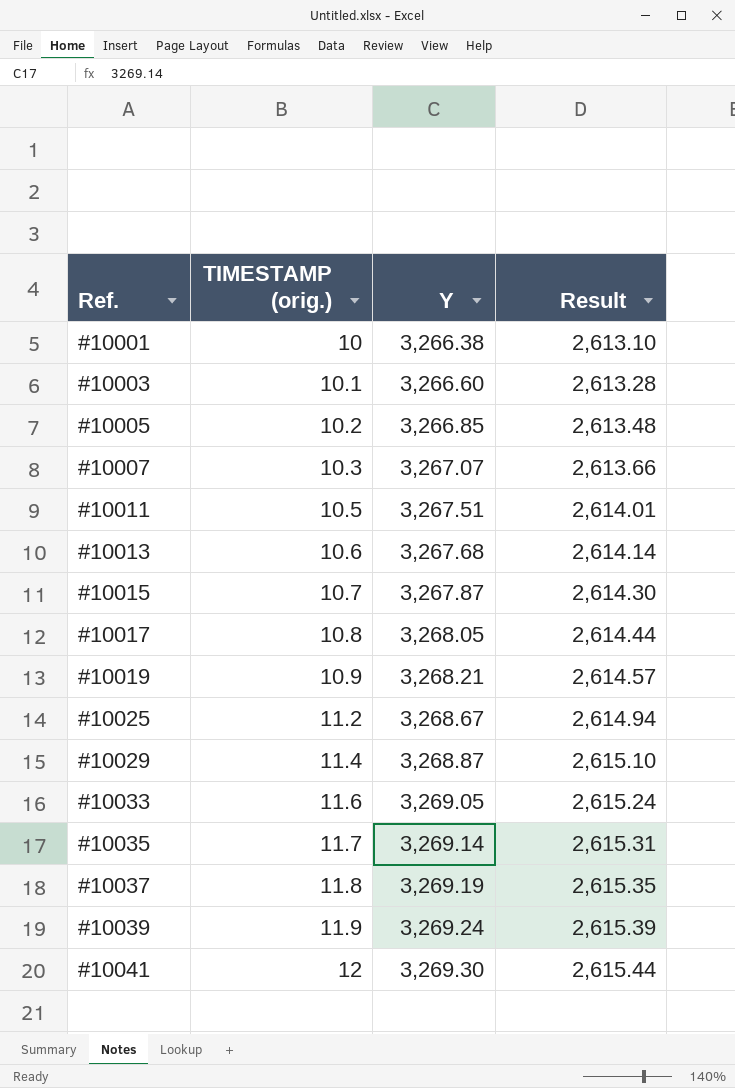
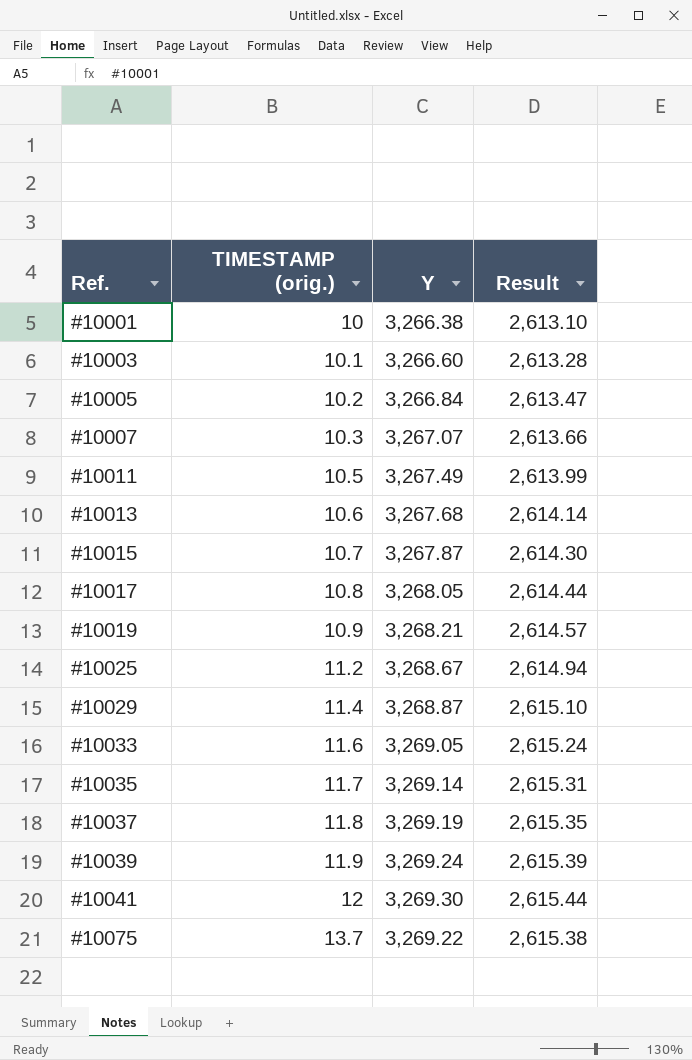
#10005 | Y: 3,266.85 -> 3,266.84
#10005 | Result: 2,613.48 -> 2,613.47
#10011 | Y: 3,267.51 -> 3,267.49
#10011 | Result: 2,614.01 -> 2,613.99
row #10075: none -> 13.7 | 3,269.22 | 2,615.38

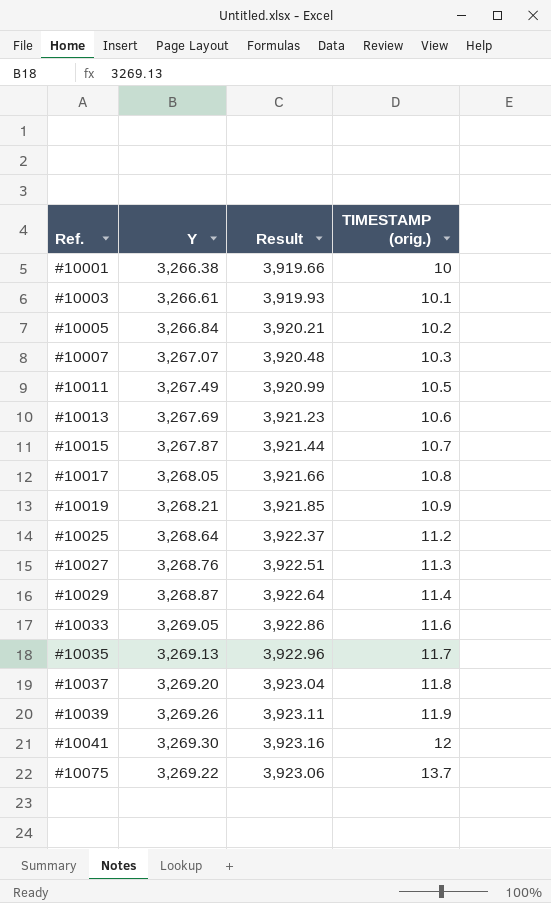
column Result | formula: [Y] * 0.8 -> [Y] * 1.2
column TIMESTAMP (orig.) | position: 2 -> 4
#10003 | Y: 3,266.60 -> 3,266.61
#10013 | Y: 3,267.68 -> 3,267.69
#10025 | Y: 3,268.67 -> 3,268.64
row #10027: none -> 3,268.76 | 3,922.51 | 11.3
#10035 | Y: 3,269.14 -> 3,269.13
#10037 | Y: 3,269.19 -> 3,269.20
#10039 | Y: 3,269.24 -> 3,269.26

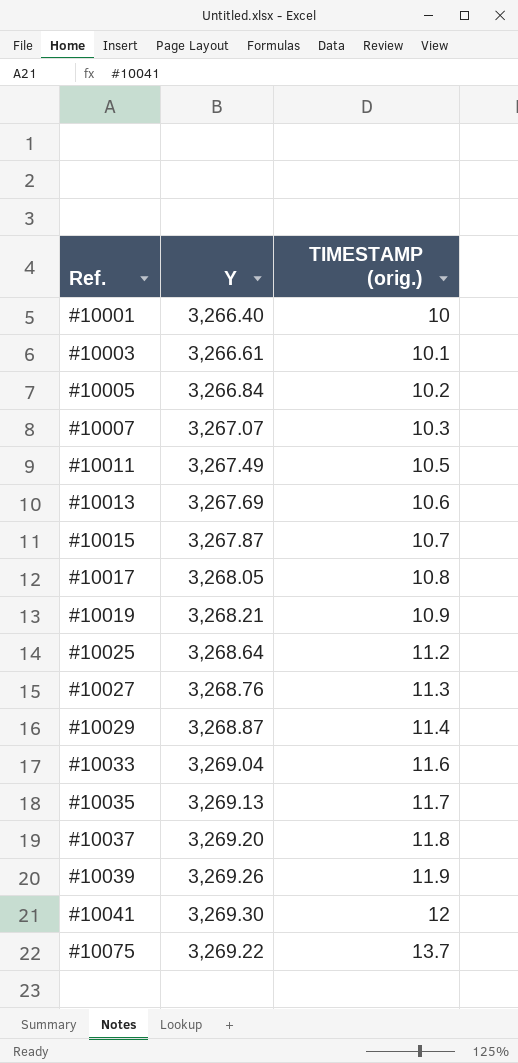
column Result | formula: [Y] * 1.2 -> none
#10001 | Y: 3,266.38 -> 3,266.40
#10033 | Y: 3,269.05 -> 3,269.04

